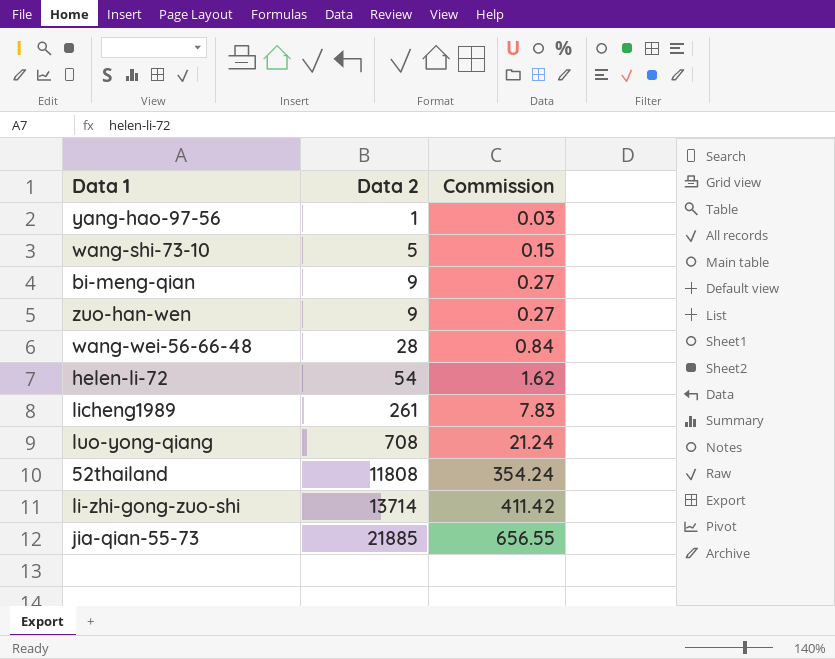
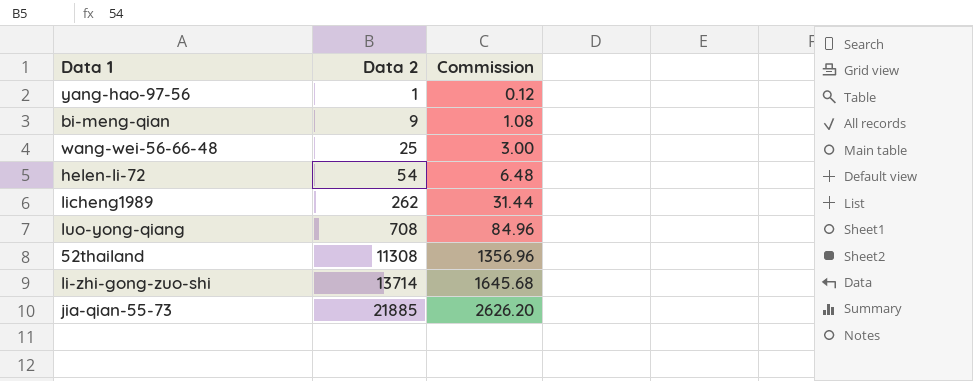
column Commission | formula: [Data 2] * 0.03 -> [Data 2] * 0.12
row wang-shi-73-10: 5 | 0.15 -> none
row zuo-han-wen: 9 | 0.27 -> none
wang-wei-56-66-48 | Data 2: 28 -> 25
licheng1989 | Data 2: 261 -> 262
52thailand | Data 2: 11808 -> 11308

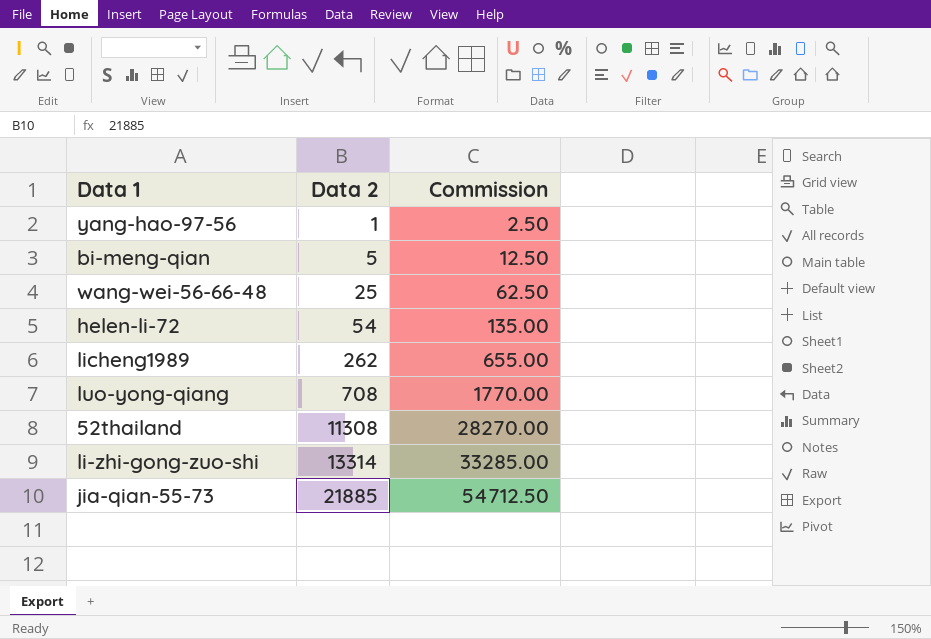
column Commission | formula: [Data 2] * 0.12 -> [Data 2] * 2.5
bi-meng-qian | Data 2: 9 -> 5
li-zhi-gong-zuo-shi | Data 2: 13714 -> 13314

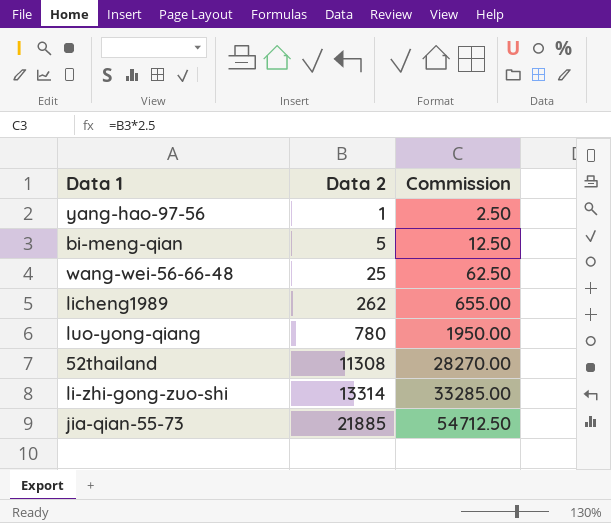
row helen-li-72: 54 | 135.00 -> none
luo-yong-qiang | Data 2: 708 -> 780
luo-yong-qiang | Commission: 1770.00 -> 1950.00

